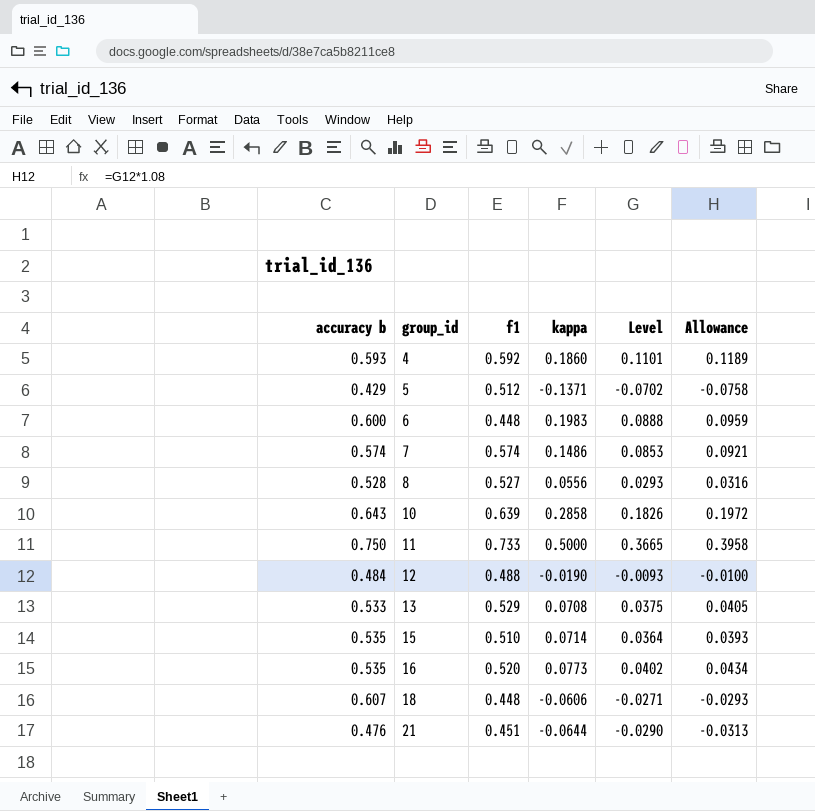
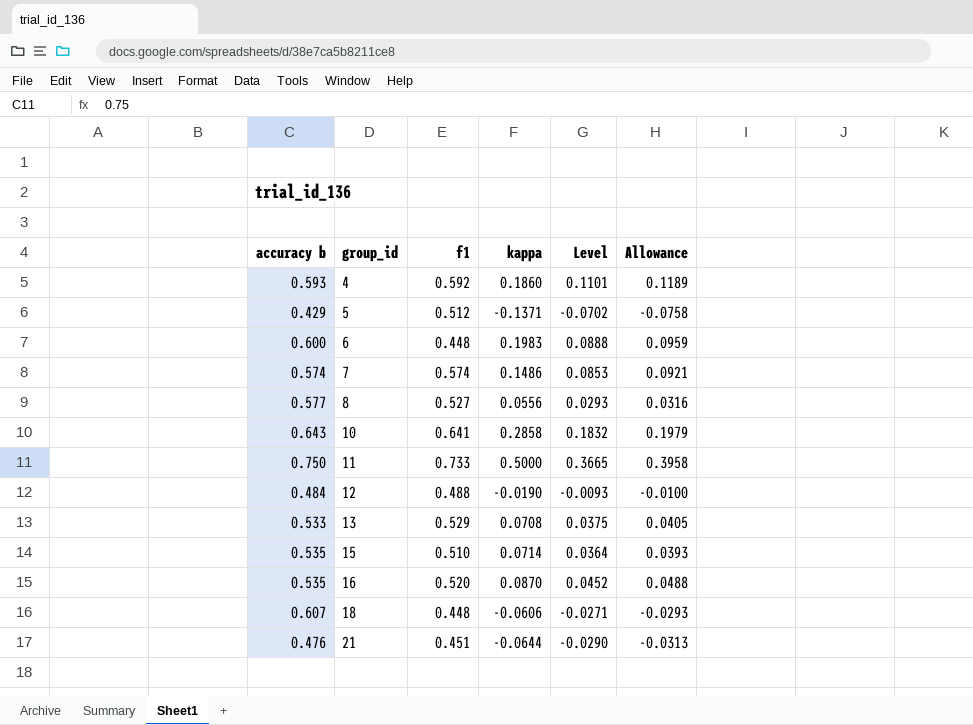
8 | accuracy b: 0.528 -> 0.577
10 | f1: 0.639 -> 0.641
10 | Level: 0.1826 -> 0.1832
10 | Allowance: 0.1972 -> 0.1979
16 | kappa: 0.0773 -> 0.0870
16 | Level: 0.0402 -> 0.0452
16 | Allowance: 0.0434 -> 0.0488

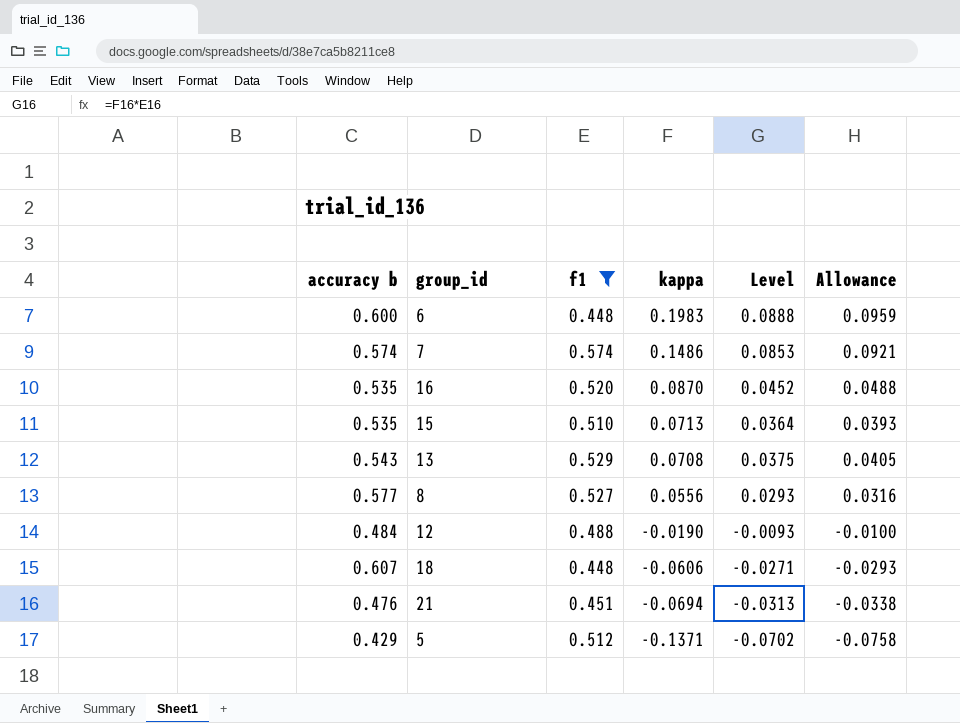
filter: none -> f1 <= 0.574
row order: group_id ascending -> kappa descending
15 | kappa: 0.0714 -> 0.0713
13 | accuracy b: 0.533 -> 0.543
21 | kappa: -0.0644 -> -0.0694
21 | Level: -0.0290 -> -0.0313
21 | Allowance: -0.0313 -> -0.0338

